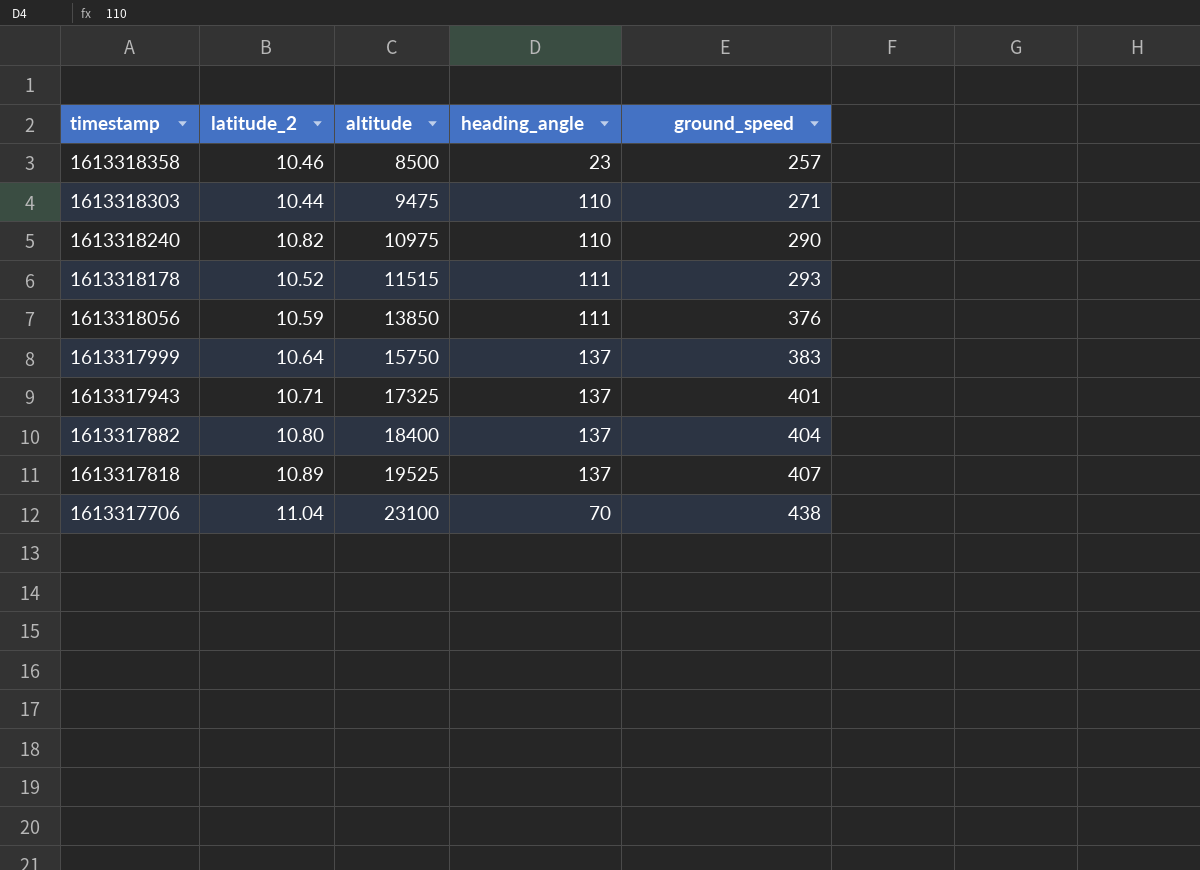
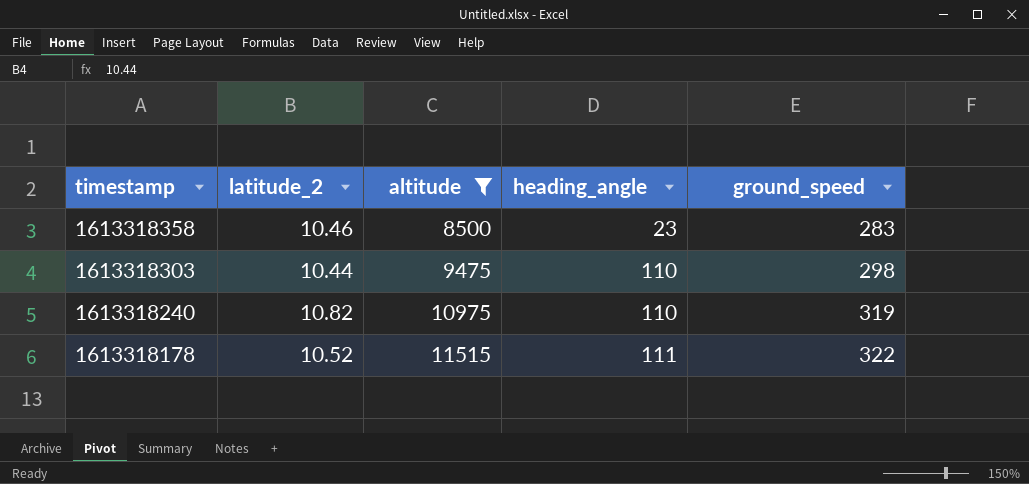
filter: none -> altitude <= 11515
1613318358 | ground_speed: 257 -> 283
1613318303 | ground_speed: 271 -> 298
1613318240 | ground_speed: 290 -> 319
1613318178 | ground_speed: 293 -> 322

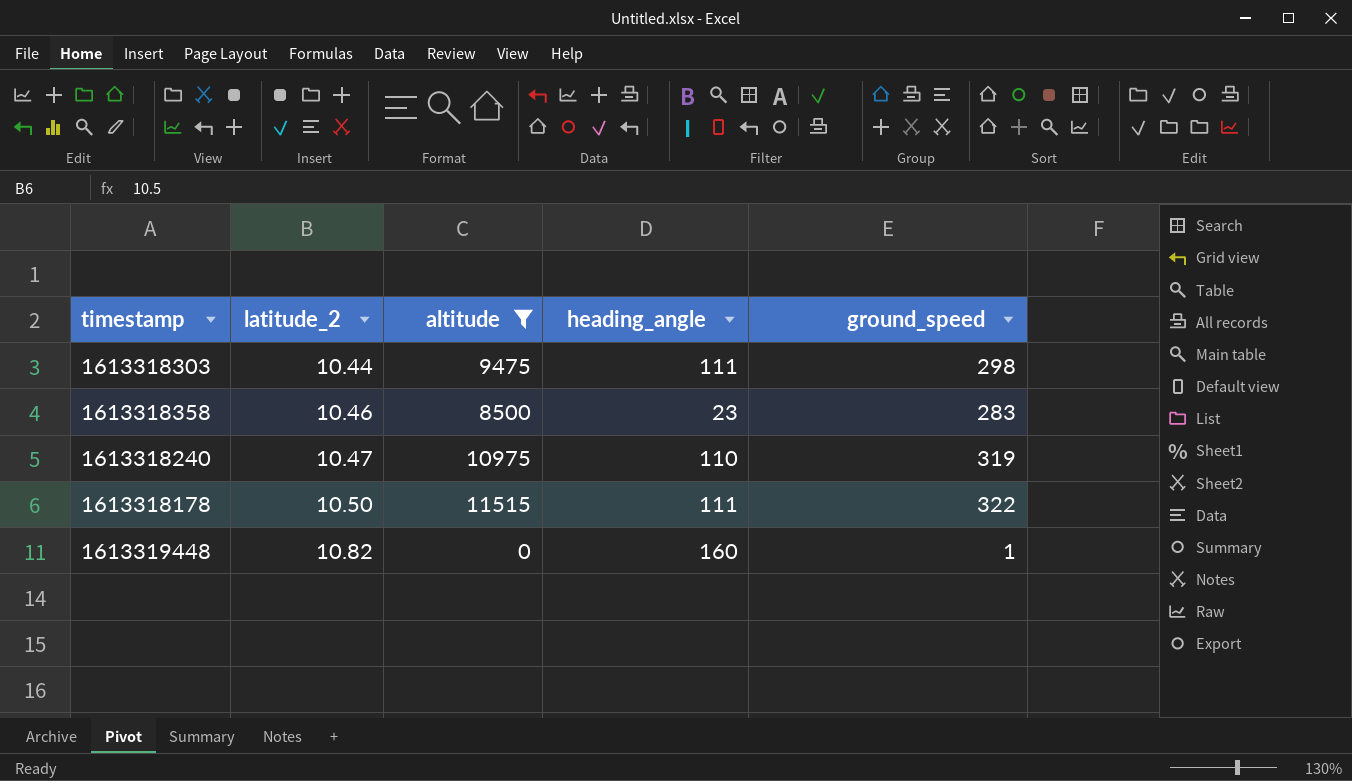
row order: timestamp descending -> latitude_2 ascending
1613318303 | heading_angle: 110 -> 111
1613318240 | latitude_2: 10.82 -> 10.47
1613318178 | latitude_2: 10.52 -> 10.50
row 1613319448: none -> 10.82 | 0 | 160 | 1

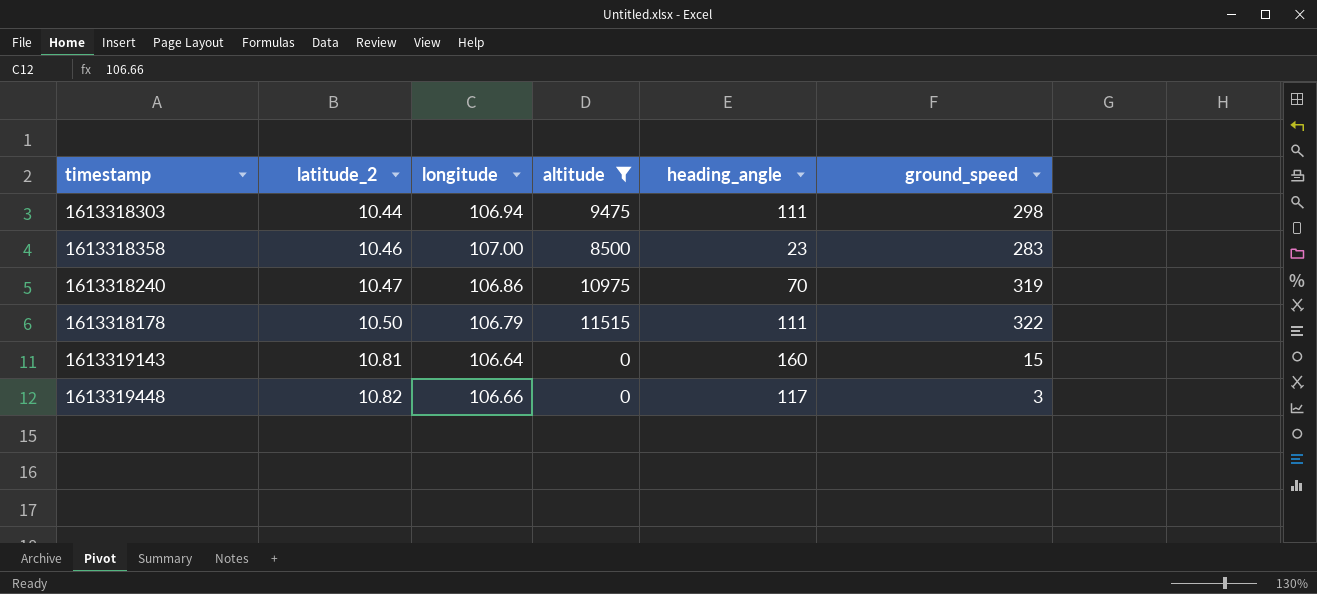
column longitude | position: none -> 3
1613318240 | heading_angle: 110 -> 70
row 1613319143: none -> 10.81 | 106.64 | 0 | 160 | 15
1613319448 | heading_angle: 160 -> 117
1613319448 | ground_speed: 1 -> 3

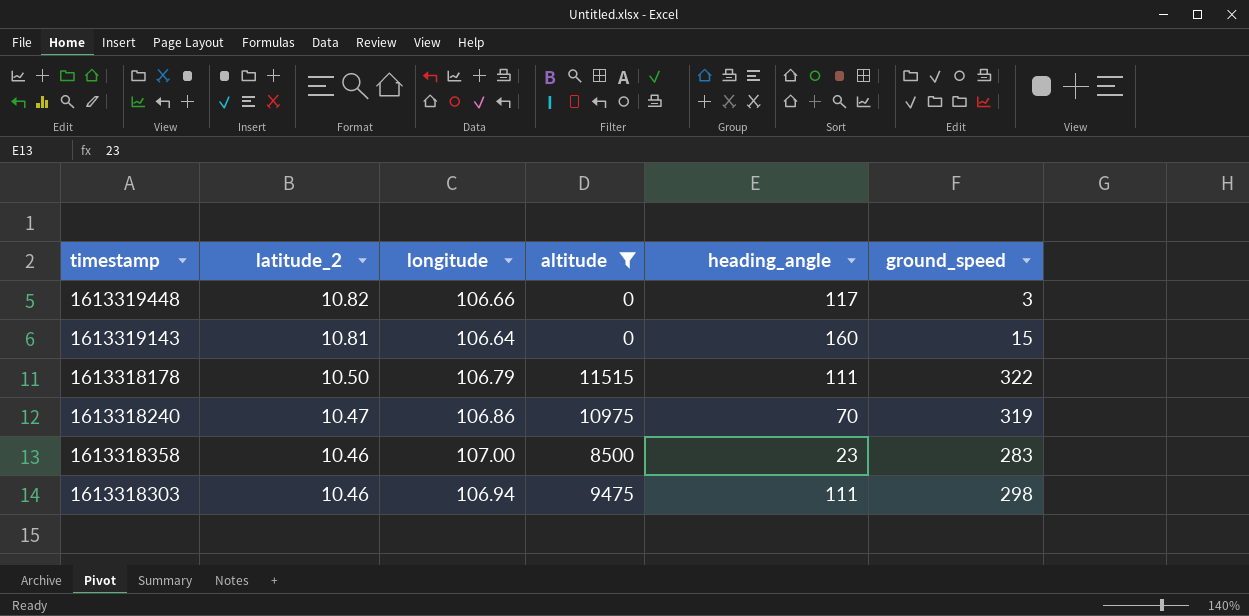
row order: latitude_2 ascending -> latitude_2 descending
1613318303 | latitude_2: 10.44 -> 10.46

